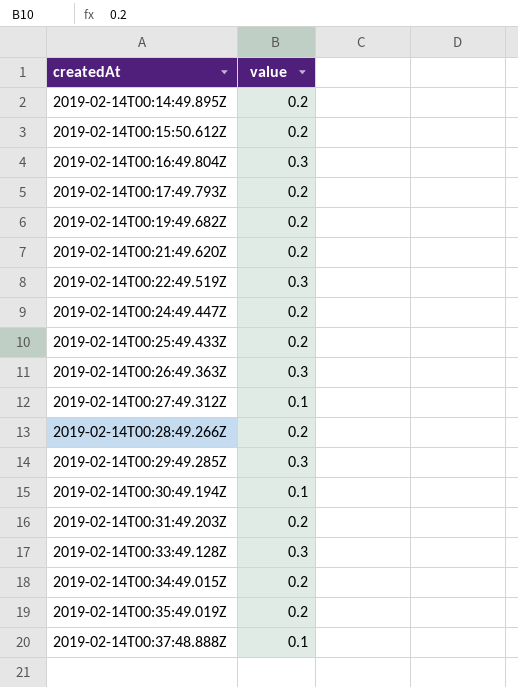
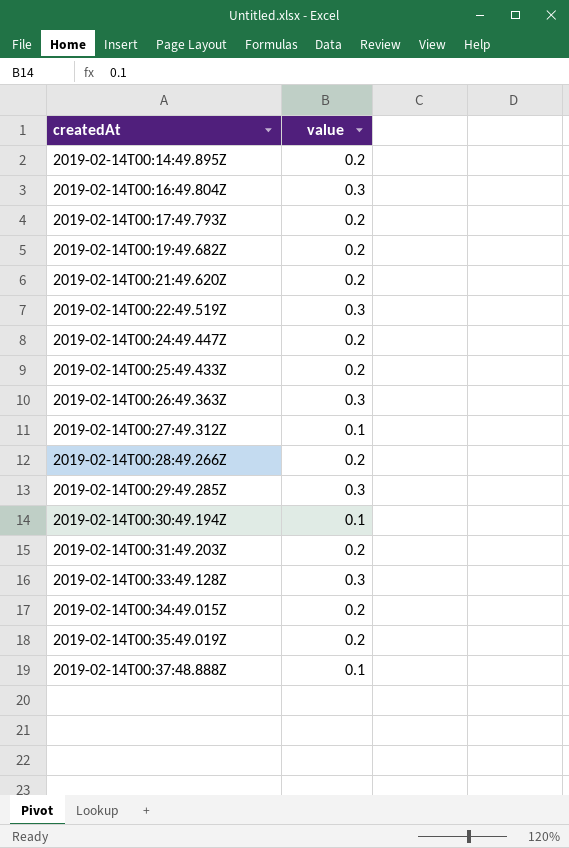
row 2019-02-14T00:15:50.612Z: 0.2 -> none

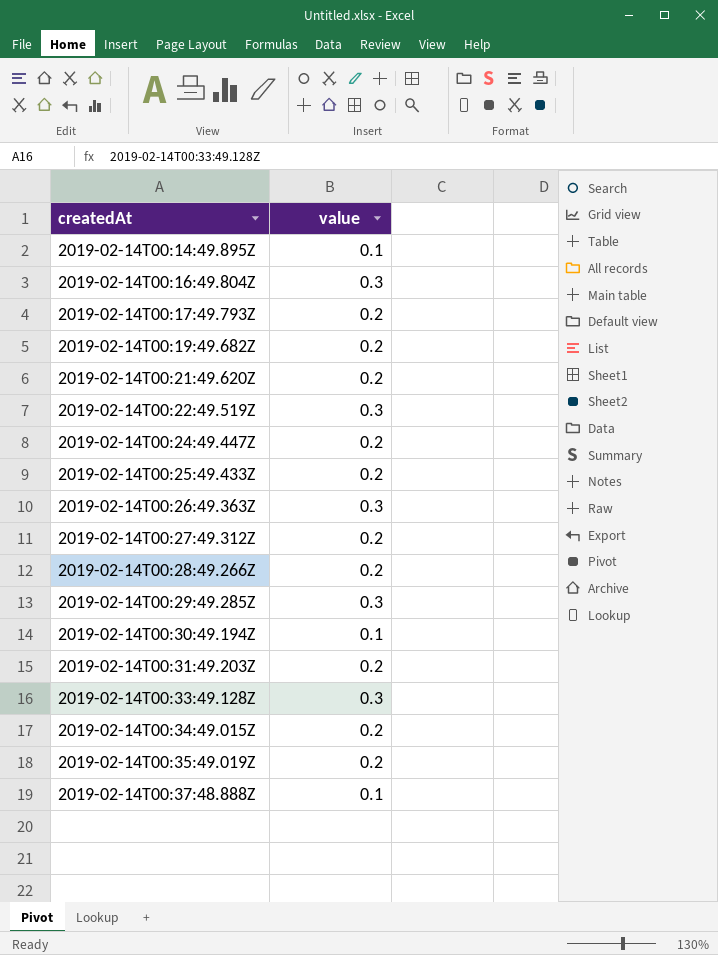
2019-02-14T00:14:49.895Z | value: 0.2 -> 0.1
2019-02-14T00:27:49.312Z | value: 0.1 -> 0.2

